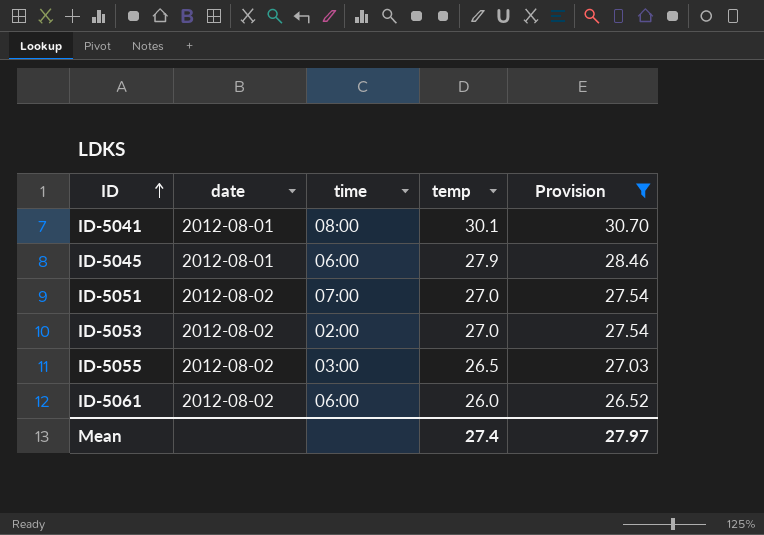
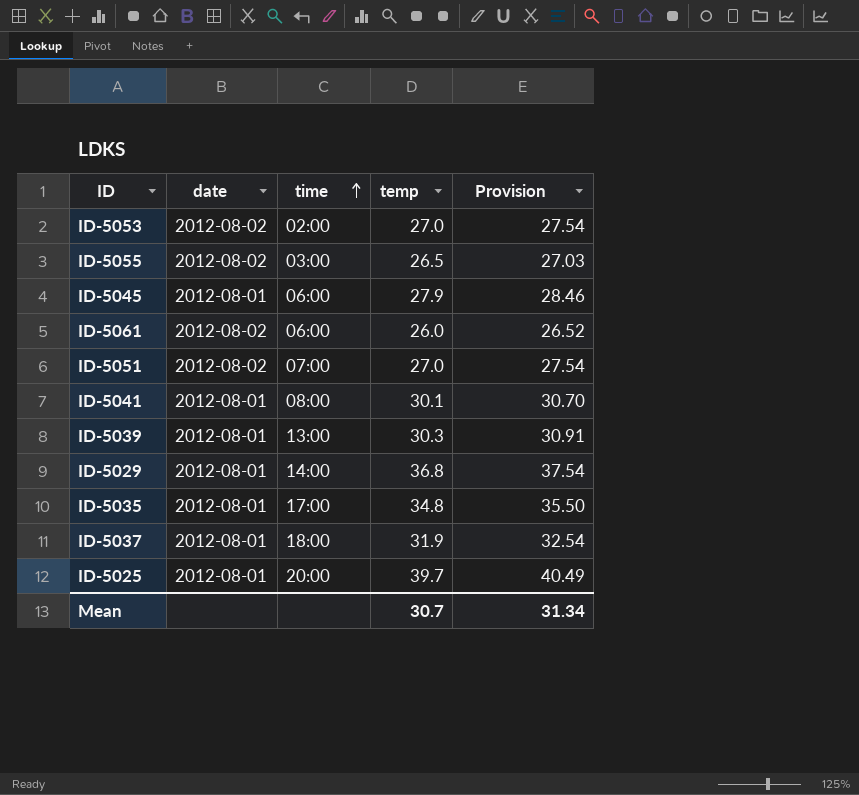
filter: Provision <= 30.70 -> none
row order: ID ascending -> time ascending
Mean | temp: 27.4 -> 30.7
Mean | Provision: 27.97 -> 31.34

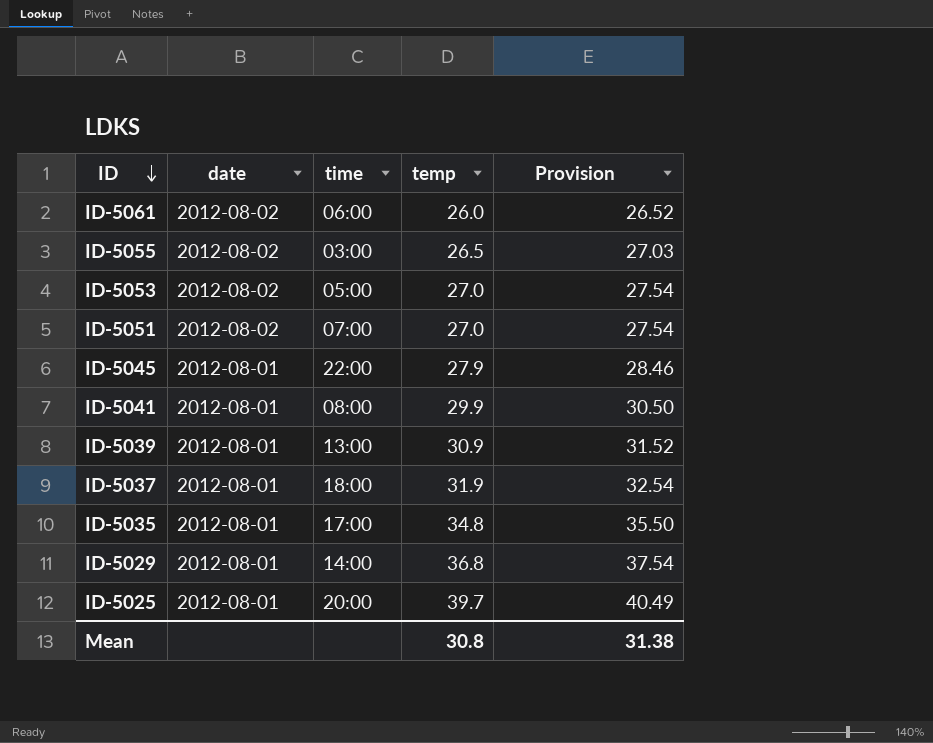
row order: time ascending -> ID descending
ID-5053 | time: 02:00 -> 05:00
ID-5045 | time: 06:00 -> 22:00
ID-5041 | temp: 30.1 -> 29.9
ID-5041 | Provision: 30.70 -> 30.50
ID-5039 | temp: 30.3 -> 30.9
ID-5039 | Provision: 30.91 -> 31.52
Mean | temp: 30.7 -> 30.8
Mean | Provision: 31.34 -> 31.38

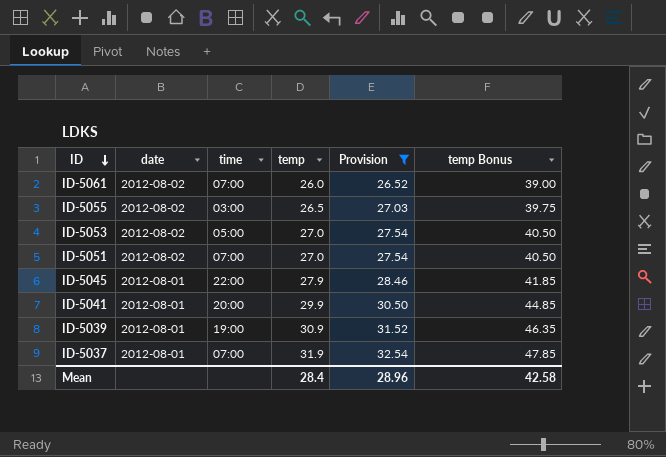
filter: none -> Provision <= 32.54
column temp Bonus | formula: none -> [temp] * 1.5
ID-5061 | time: 06:00 -> 07:00
ID-5041 | time: 08:00 -> 20:00
ID-5039 | time: 13:00 -> 19:00
ID-5037 | time: 18:00 -> 07:00
Mean | temp: 30.8 -> 28.4
Mean | Provision: 31.38 -> 28.96

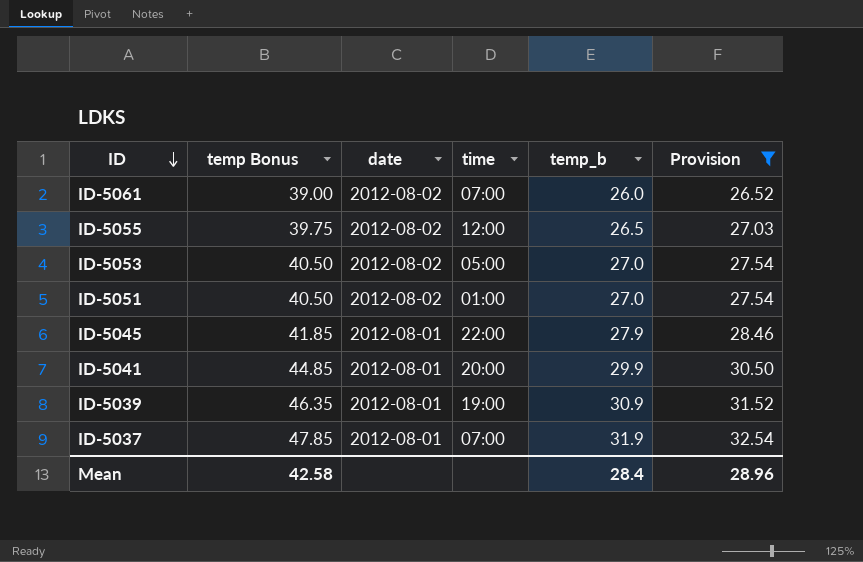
column temp Bonus | position: 6 -> 2
column name: temp -> temp_b
ID-5055 | time: 03:00 -> 12:00
ID-5051 | time: 07:00 -> 01:00

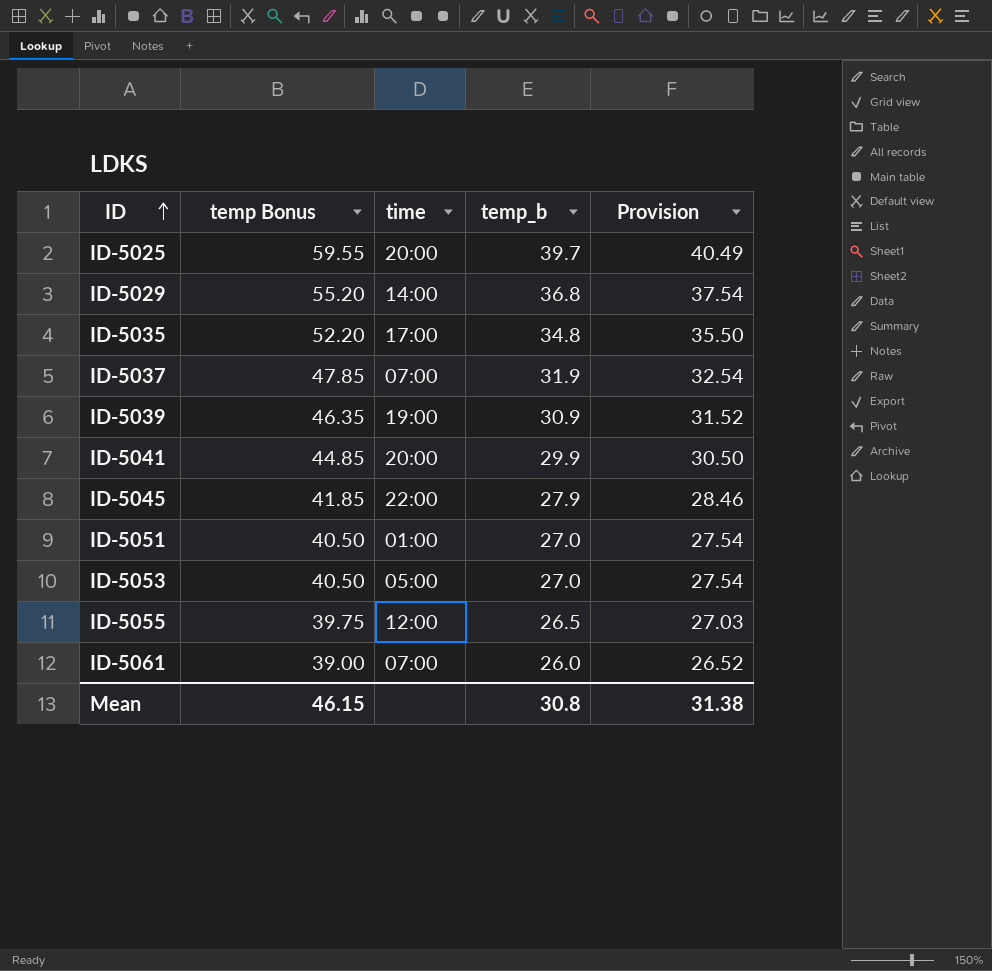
filter: Provision <= 32.54 -> none
row order: ID descending -> ID ascending
column date | position: 3 -> none
Mean | temp Bonus: 42.58 -> 46.15
Mean | temp_b: 28.4 -> 30.8
Mean | Provision: 28.96 -> 31.38

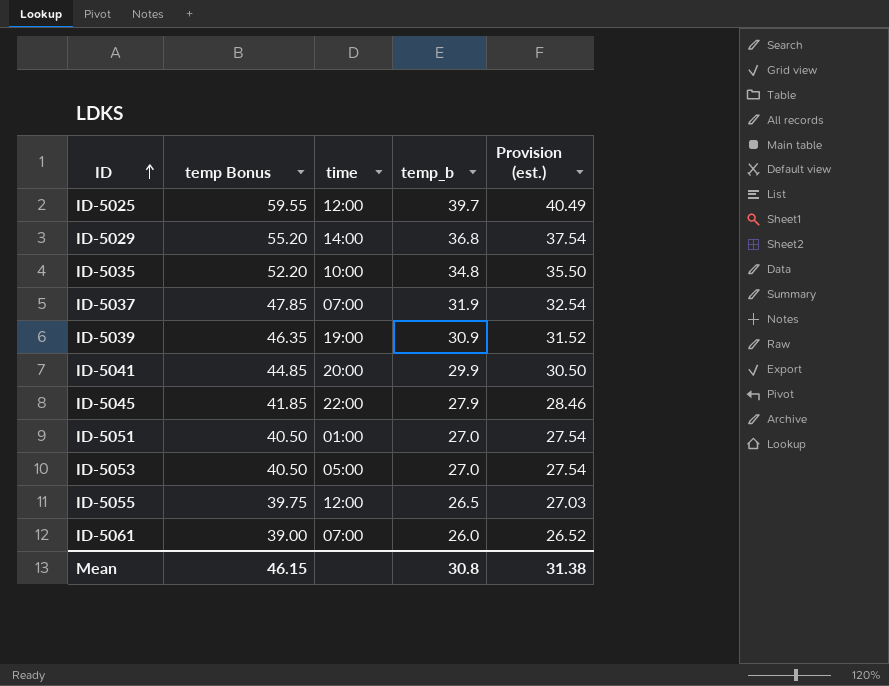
column name: Provision -> Provision (est.)
ID-5025 | time: 20:00 -> 12:00
ID-5035 | time: 17:00 -> 10:00

